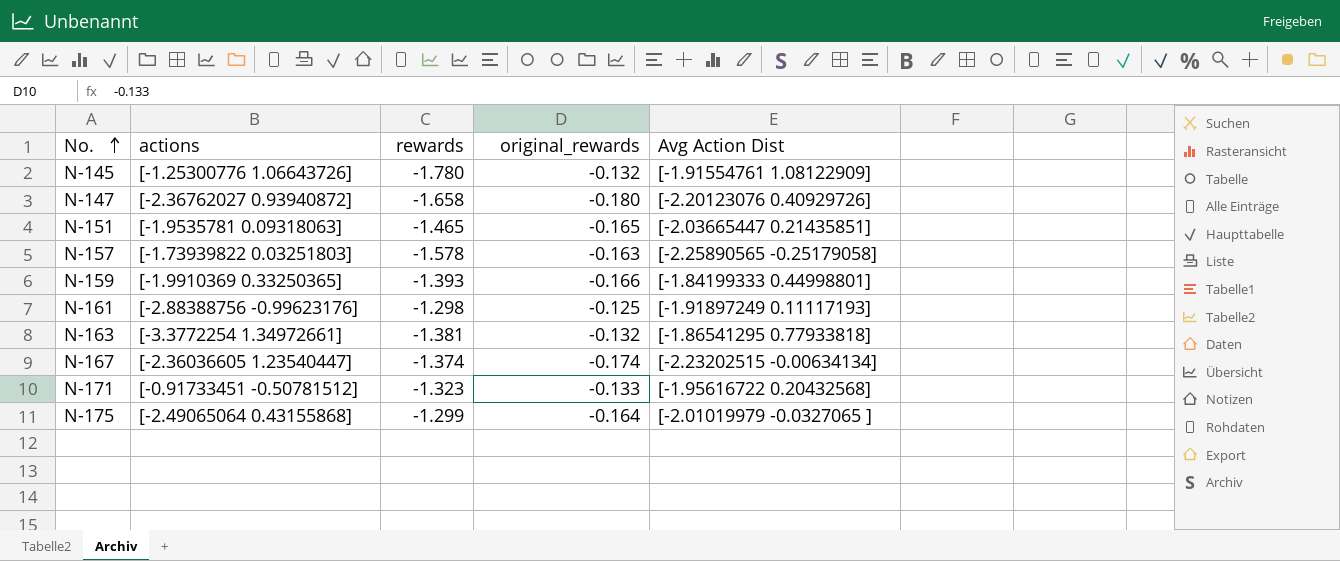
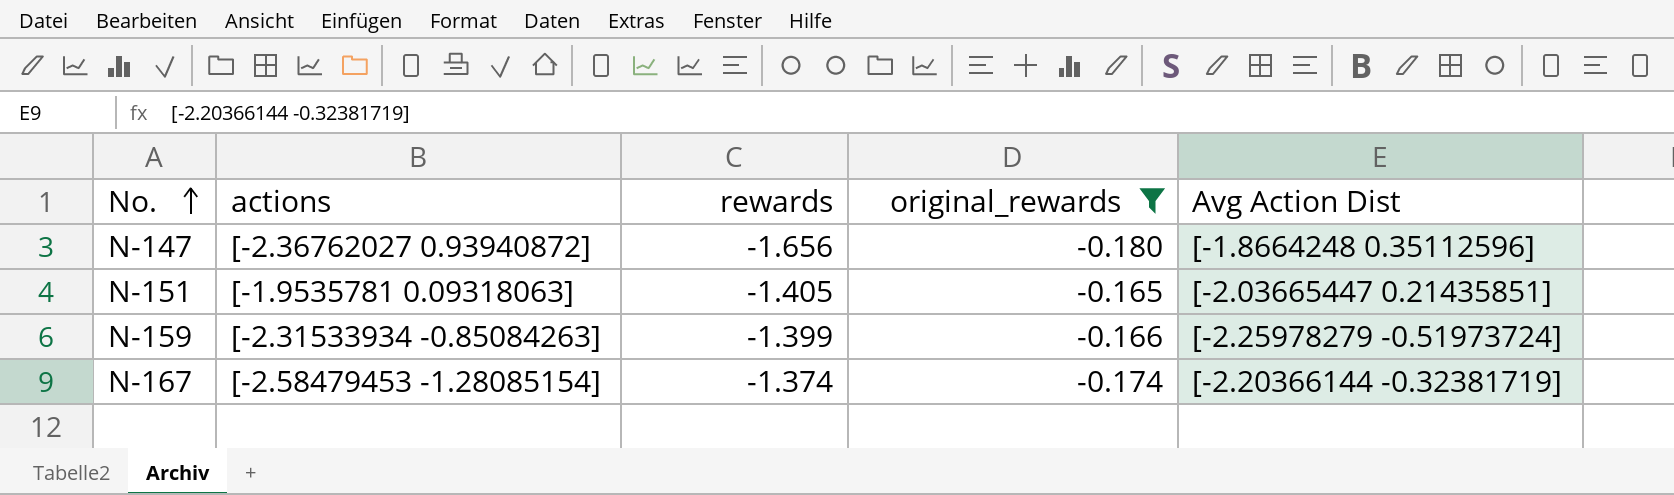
filter: none -> original_rewards <= -0.165
N-147 | rewards: -1.658 -> -1.656
N-147 | Avg Action Dist: [-2.20123076 0.40929726] -> [-1.8664248 0.35112596]
N-151 | rewards: -1.465 -> -1.405
N-159 | actions: [-1.9910369 0.33250365] -> [-2.31533934 -0.85084263]
N-159 | rewards: -1.393 -> -1.399
N-159 | Avg Action Dist: [-1.84199333 0.44998801] -> [-2.25978279 -0.51973724]
N-167 | actions: [-2.36036605 1.23540447] -> [-2.58479453 -1.28085154]
N-167 | Avg Action Dist: [-2.23202515 -0.00634134] -> [-2.20366144 -0.32381719]

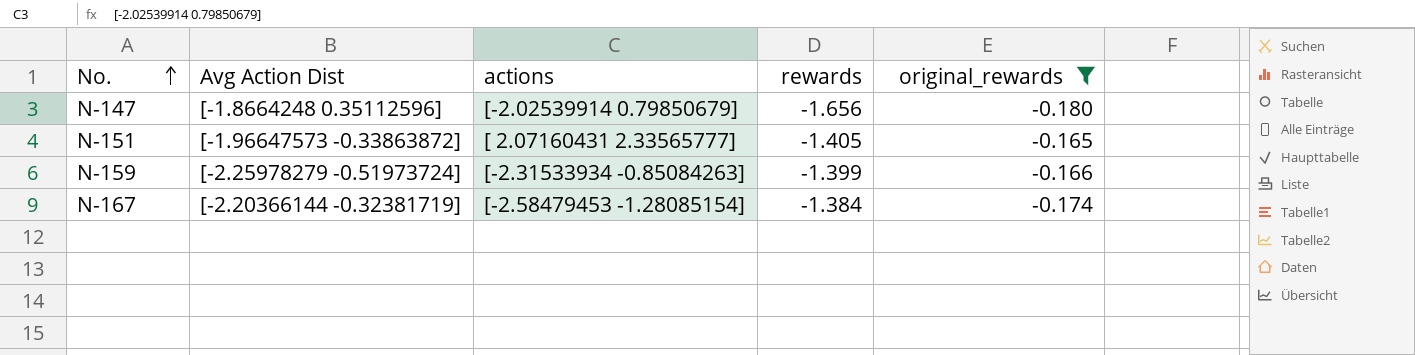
column Avg Action Dist | position: 5 -> 2
N-147 | actions: [-2.36762027 0.93940872] -> [-2.02539914 0.79850679]
N-151 | Avg Action Dist: [-2.03665447 0.21435851] -> [-1.96647573 -0.33863872]
N-151 | actions: [-1.9535781 0.09318063] -> [ 2.07160431 2.33565777]
N-167 | rewards: -1.374 -> -1.384

